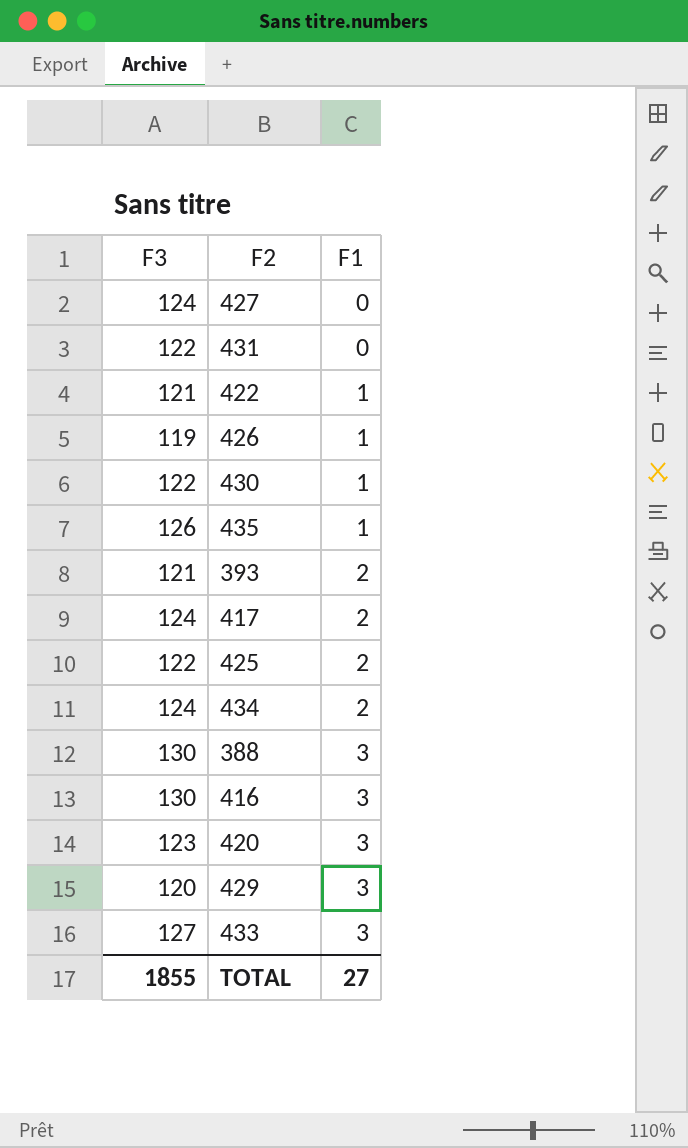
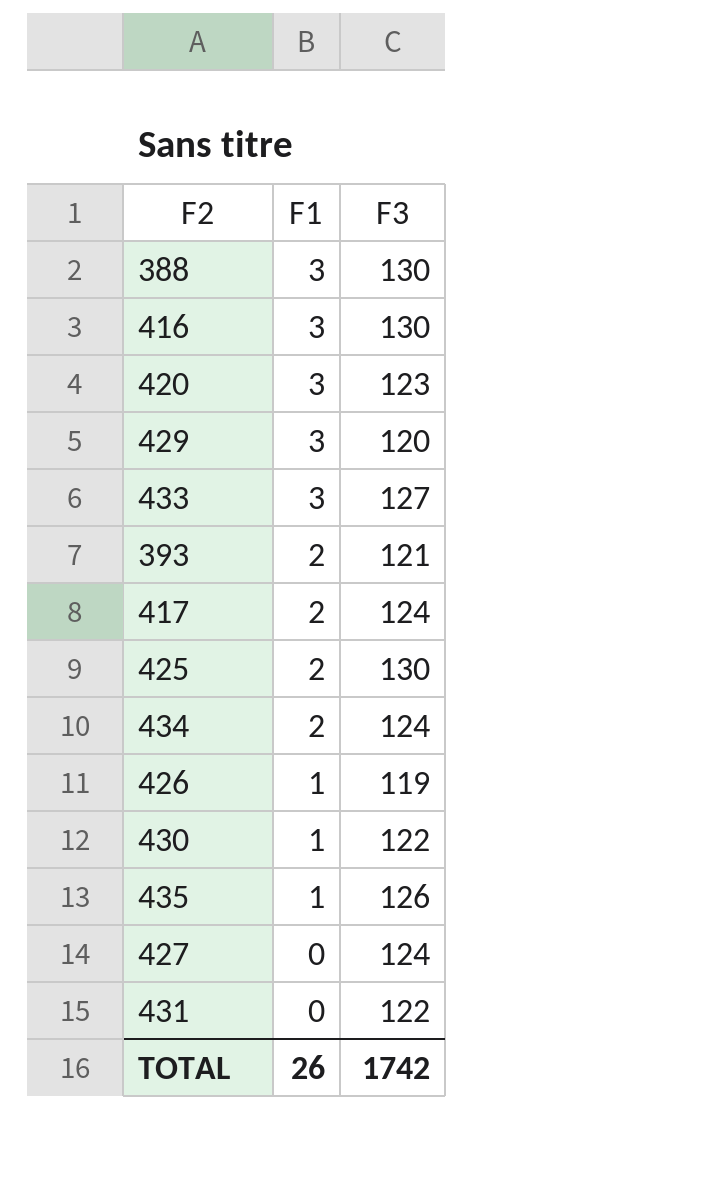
row order: F1 ascending -> F1 descending
column F3 | position: 1 -> 3
row 422: 121 | 1 -> none
425 | F3: 122 -> 130
TOTAL | F1: 27 -> 26
TOTAL | F3: 1855 -> 1742

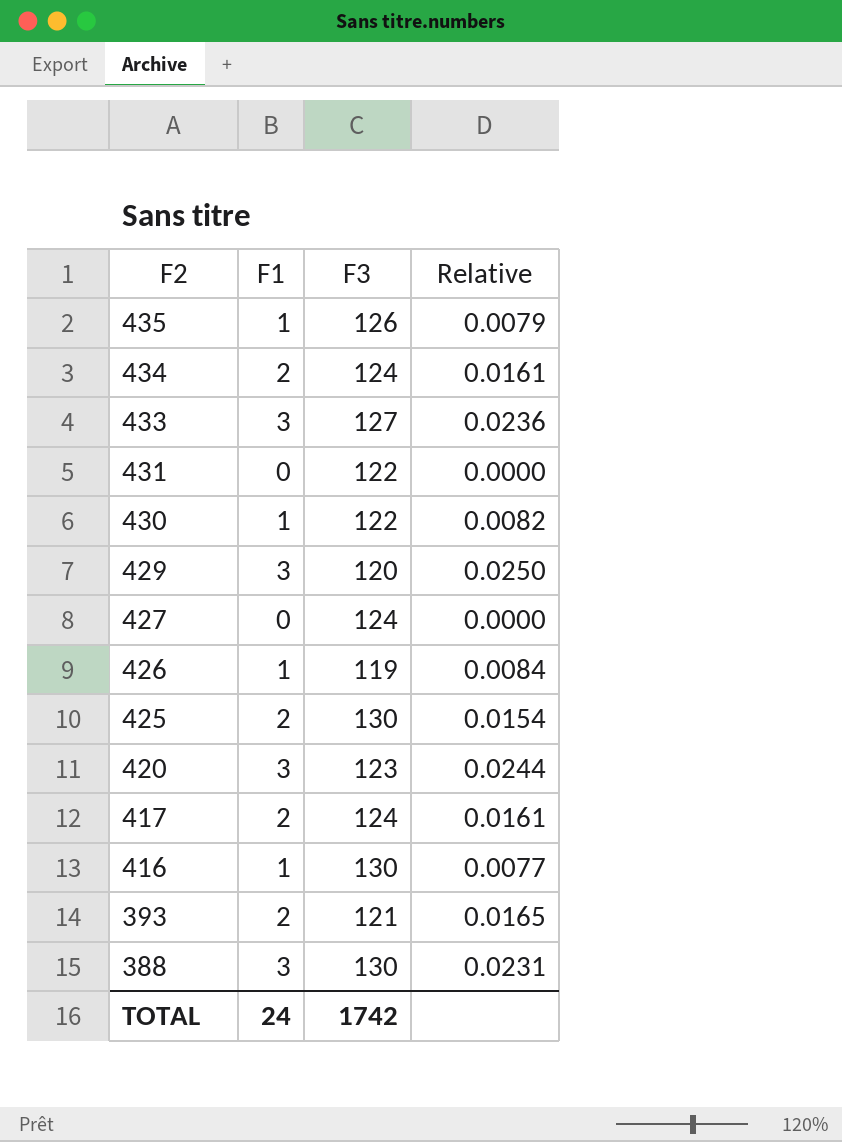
row order: F1 descending -> F2 descending
column Relative | formula: none -> [F1] / [F3]
416 | F1: 3 -> 1
TOTAL | F1: 26 -> 24

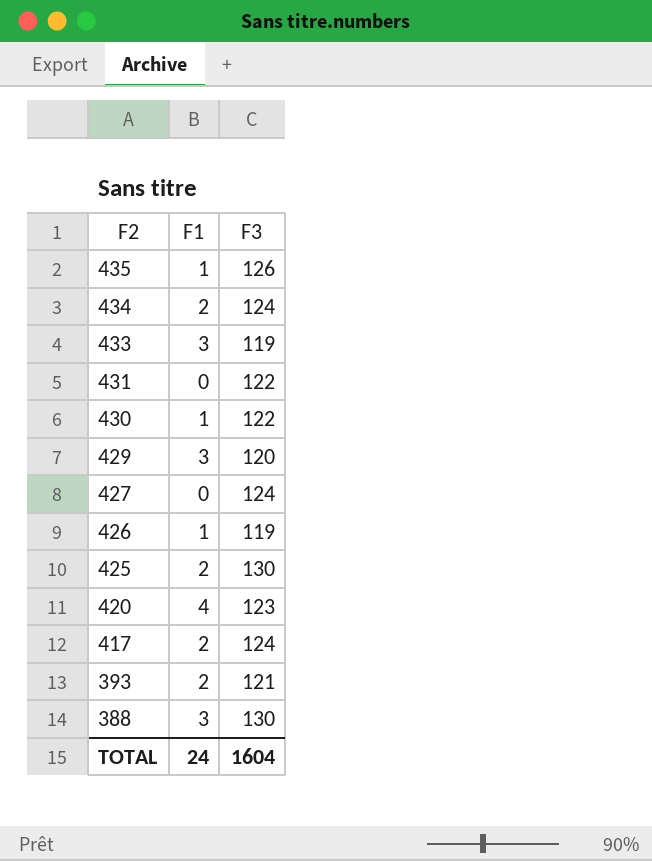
column Relative | formula: [F1] / [F3] -> none
row 416: 1 | 130 | 0.0077 -> none
433 | F3: 127 -> 119
420 | F1: 3 -> 4
TOTAL | F3: 1742 -> 1604

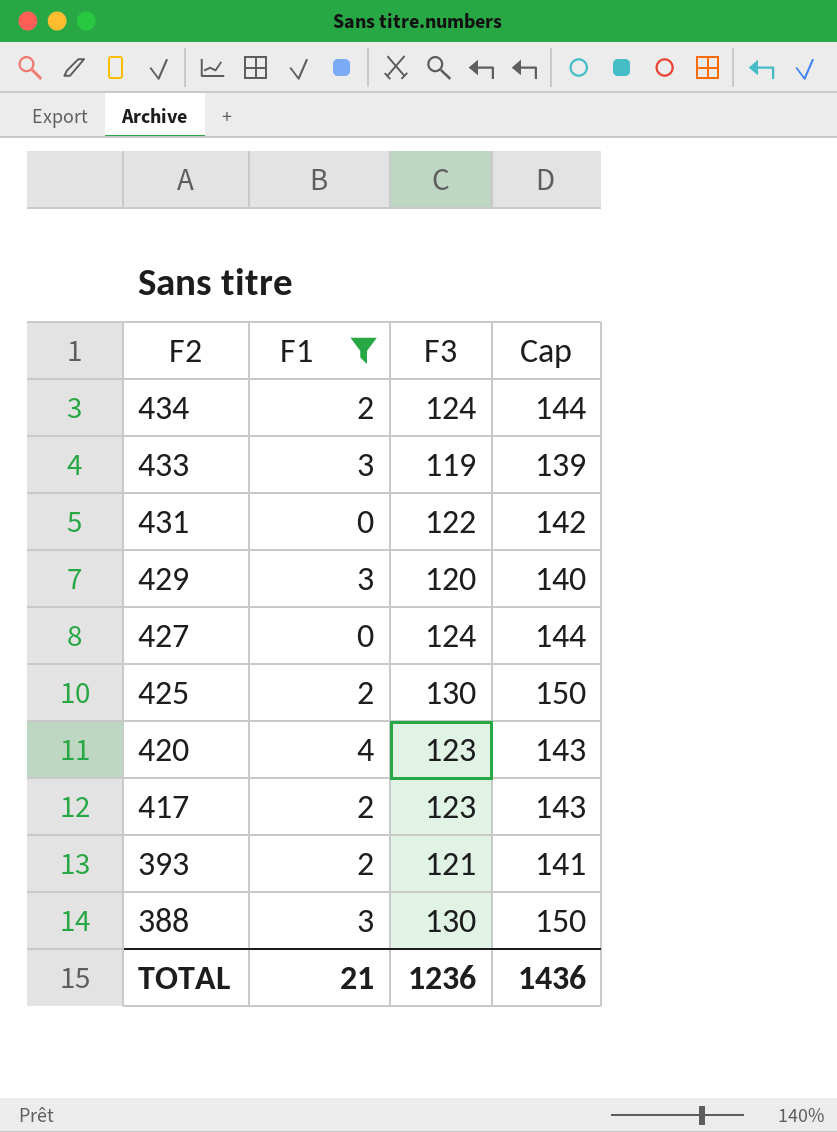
filter: none -> F1 != 1
column Cap | formula: none -> [F3] + 20
417 | F3: 124 -> 123
TOTAL | F1: 24 -> 21
TOTAL | F3: 1604 -> 1236

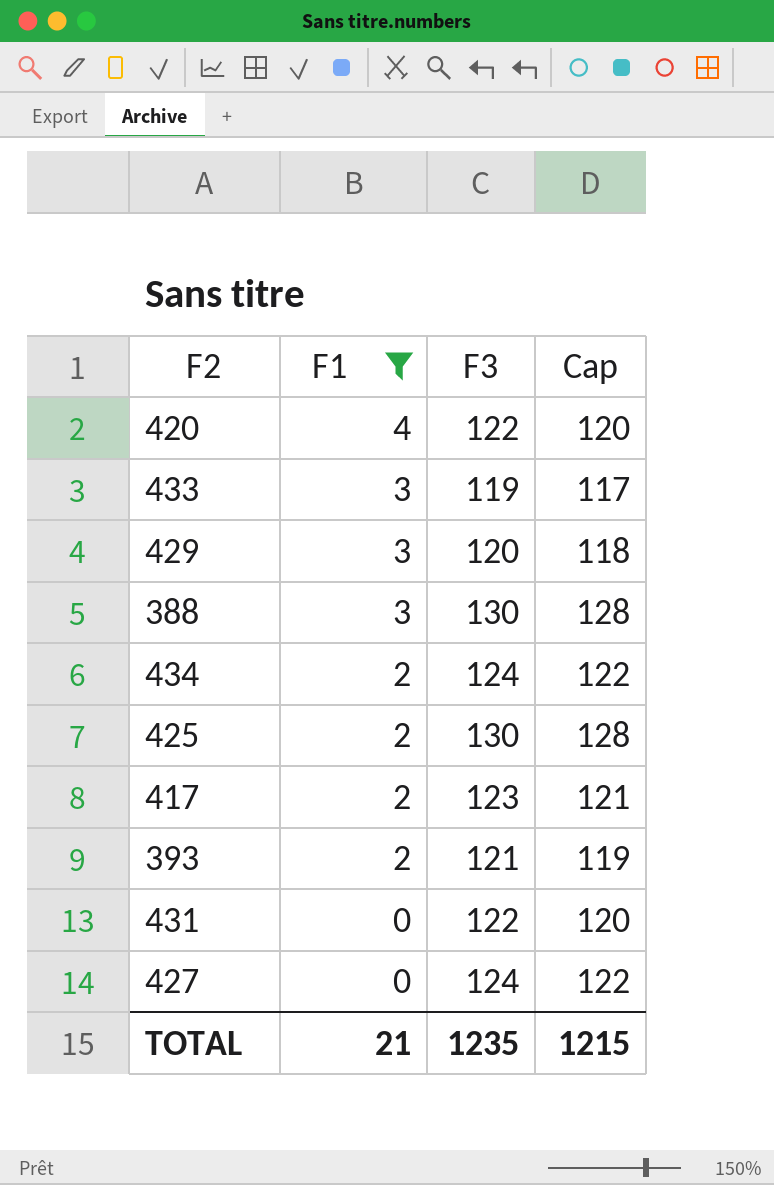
row order: F2 descending -> F1 descending
column Cap | formula: [F3] + 20 -> [F3] - 2
420 | F3: 123 -> 122
TOTAL | F3: 1236 -> 1235
TOTAL | Cap: 1436 -> 1215

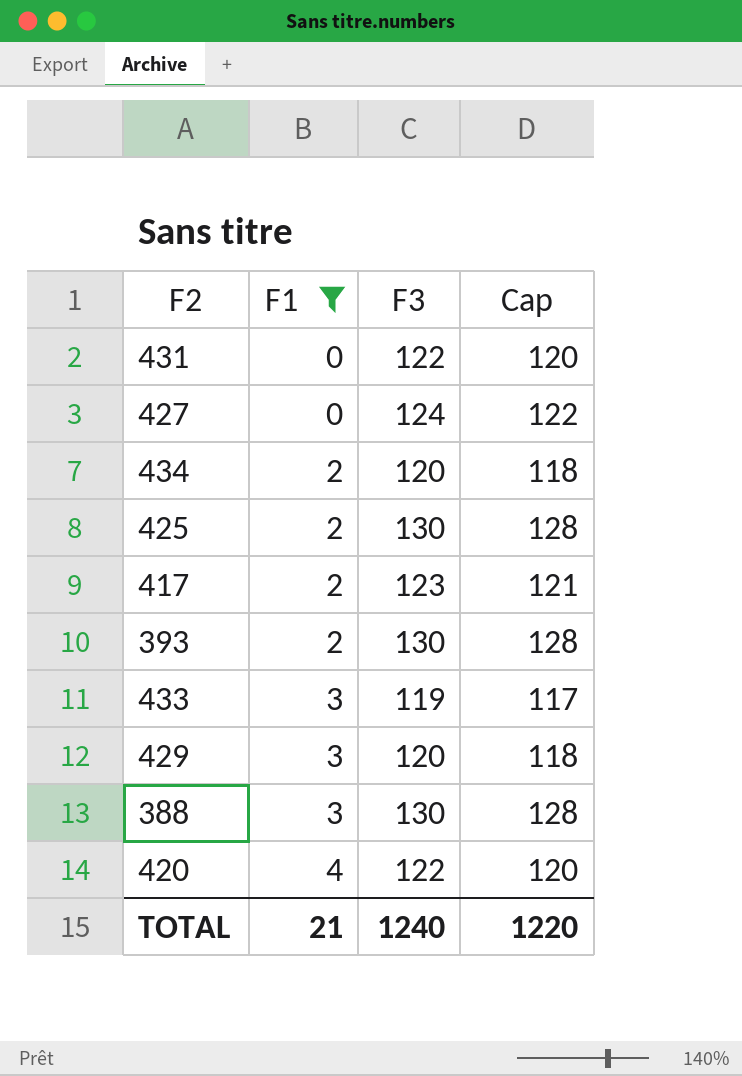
row order: F1 descending -> F1 ascending
434 | F3: 124 -> 120
434 | Cap: 122 -> 118
393 | F3: 121 -> 130
393 | Cap: 119 -> 128
TOTAL | F3: 1235 -> 1240
TOTAL | Cap: 1215 -> 1220

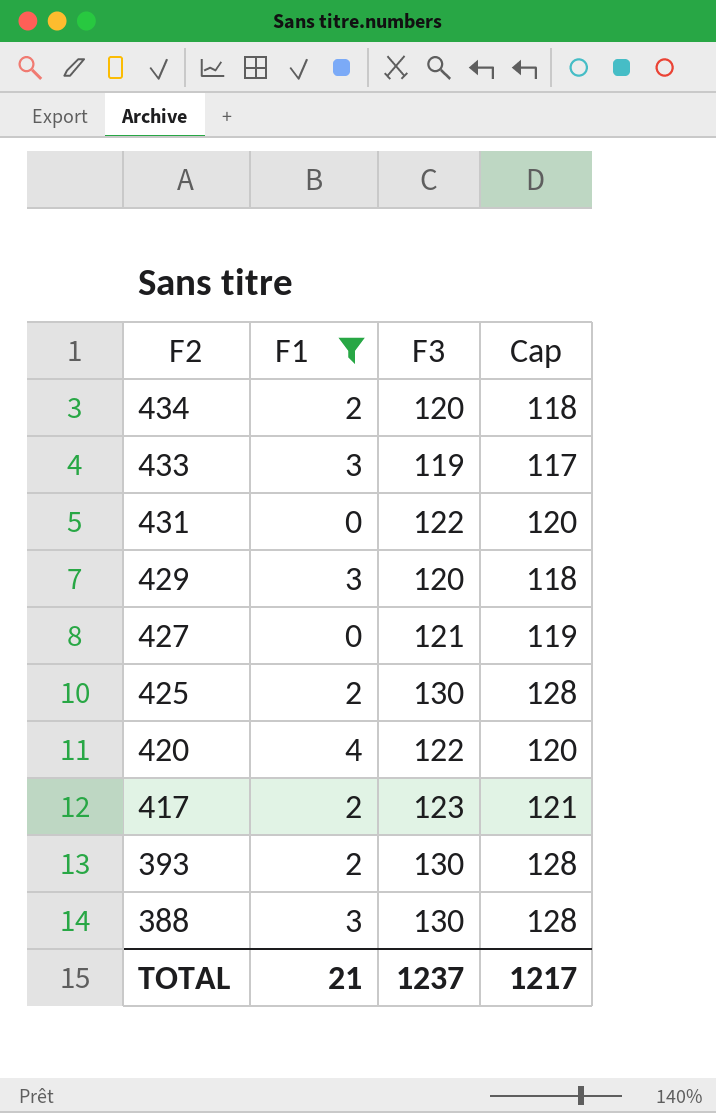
row order: F1 ascending -> F2 descending
427 | F3: 124 -> 121
427 | Cap: 122 -> 119
TOTAL | F3: 1240 -> 1237
TOTAL | Cap: 1220 -> 1217

